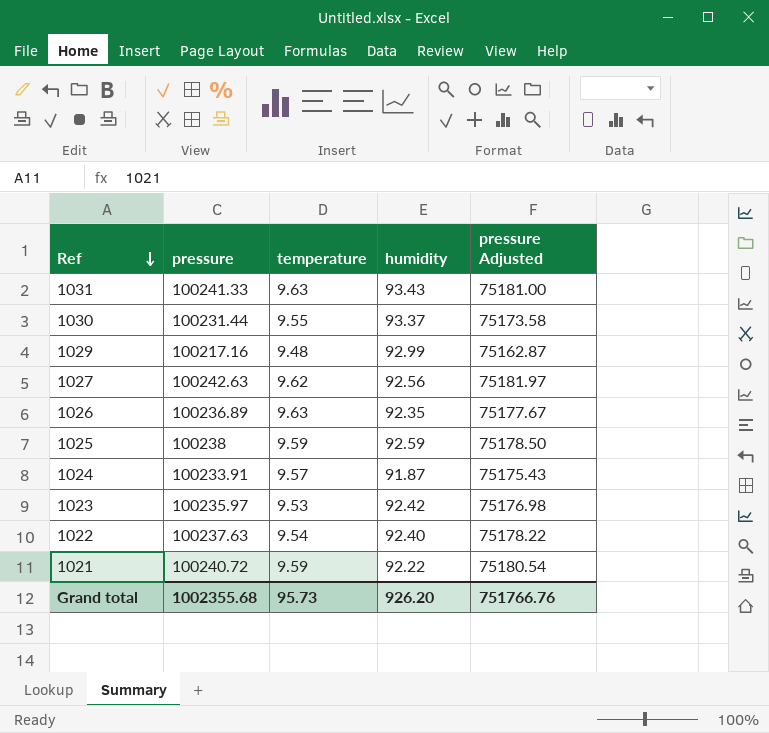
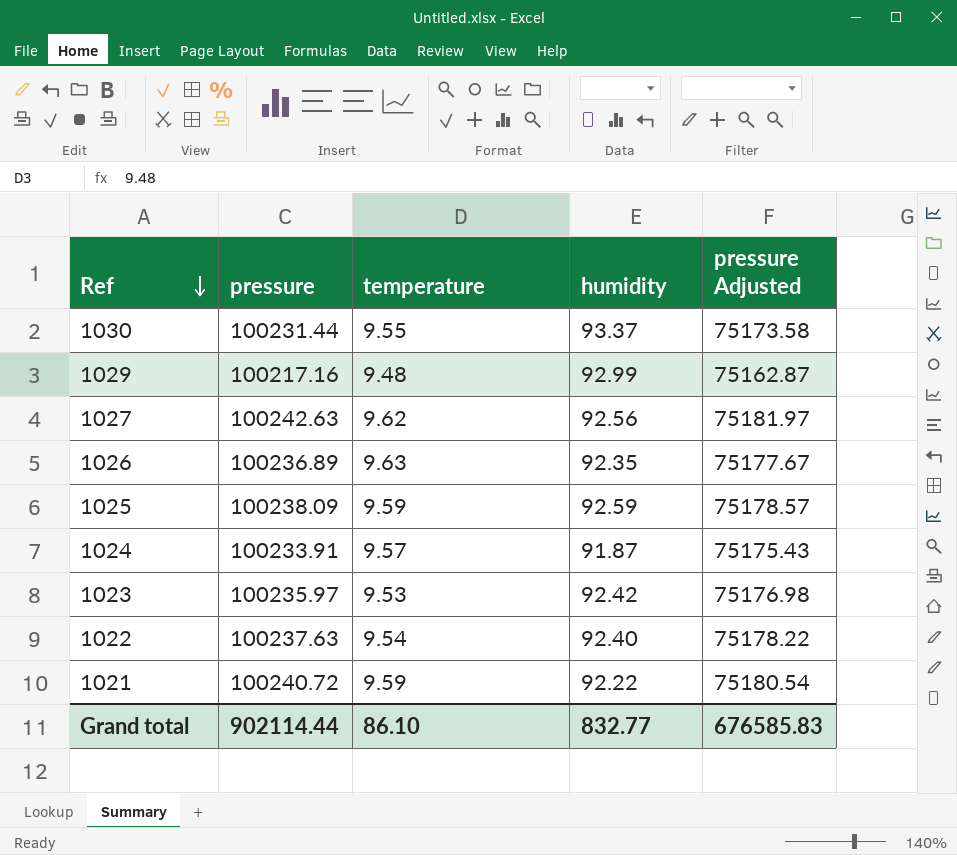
row 1031: 100241.33 | 9.63 | 93.43 | 75181.00 -> none
1025 | pressure: 100238 -> 100238.09
1025 | pressure Adjusted: 75178.50 -> 75178.57
Grand total | pressure: 1002355.68 -> 902114.44
Grand total | temperature: 95.73 -> 86.10
Grand total | humidity: 926.20 -> 832.77
Grand total | pressure Adjusted: 751766.76 -> 676585.83

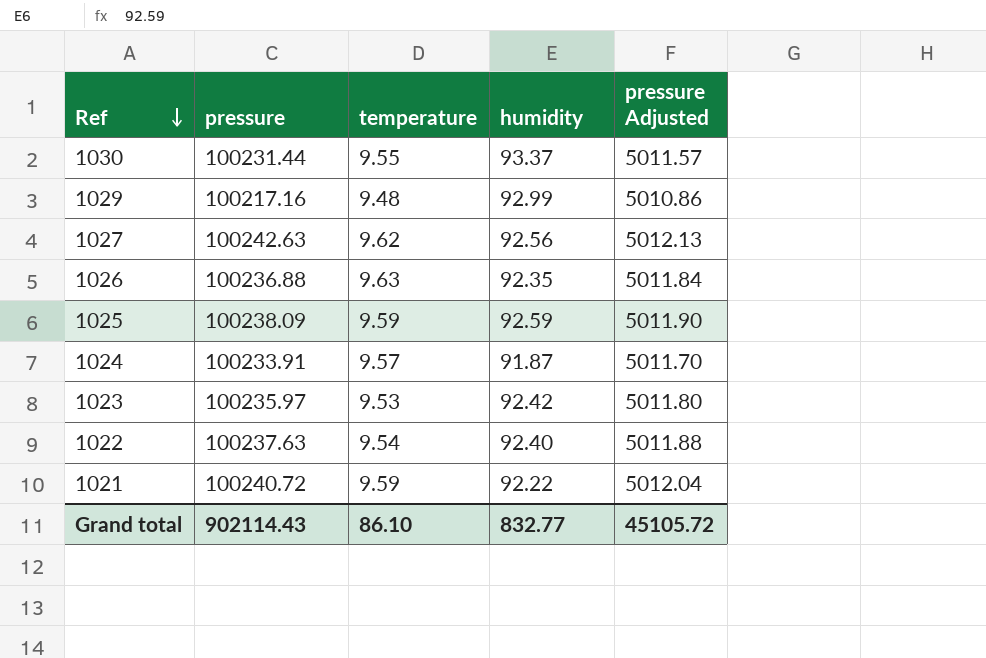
column pressure Adjusted | formula: [pressure] * 0.75 -> [pressure] * 0.05
1026 | pressure: 100236.89 -> 100236.88
Grand total | pressure: 902114.44 -> 902114.43
Grand total | pressure Adjusted: 676585.83 -> 45105.72

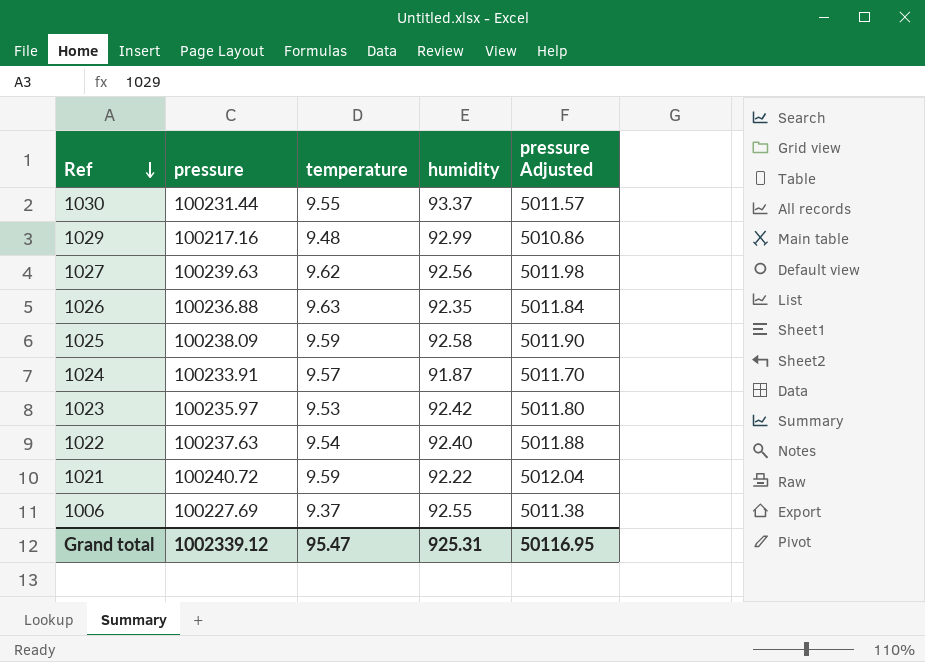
1027 | pressure: 100242.63 -> 100239.63
1027 | pressure Adjusted: 5012.13 -> 5011.98
1025 | humidity: 92.59 -> 92.58
row 1006: none -> 100227.69 | 9.37 | 92.55 | 5011.38
Grand total | pressure: 902114.43 -> 1002339.12
Grand total | temperature: 86.10 -> 95.47
Grand total | humidity: 832.77 -> 925.31
Grand total | pressure Adjusted: 45105.72 -> 50116.95

